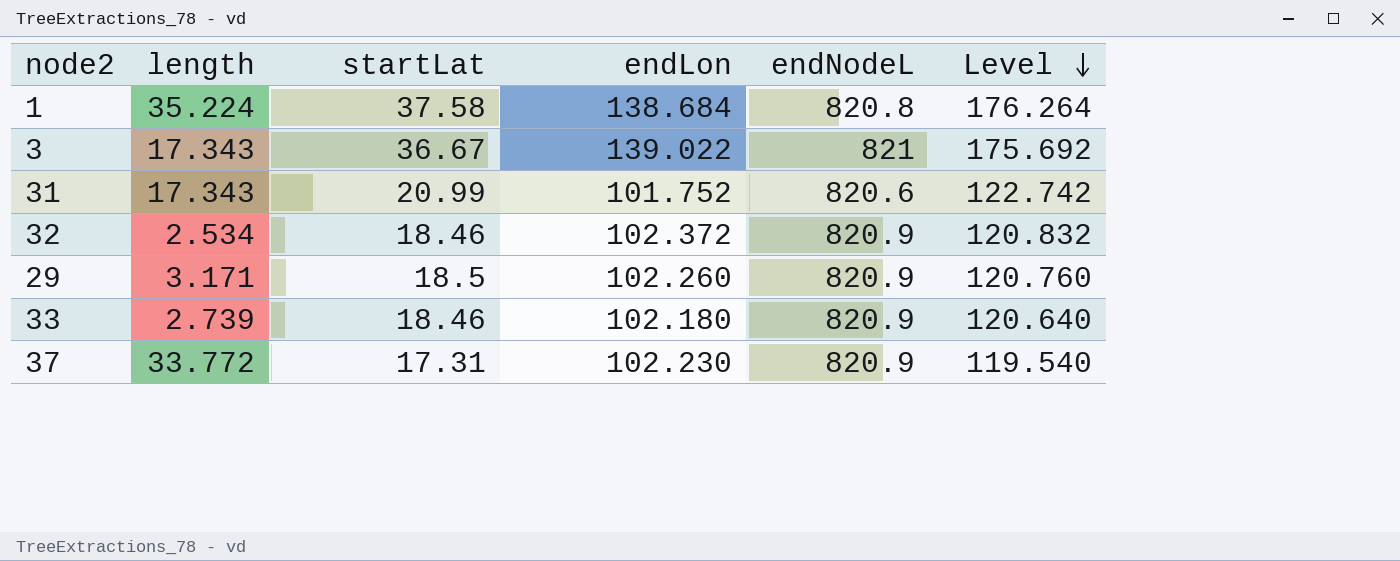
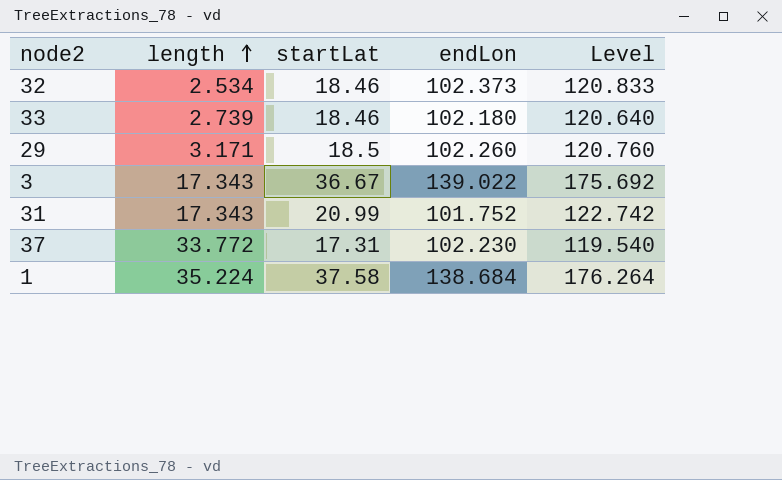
row order: Level descending -> length ascending
column endNodeL | position: 5 -> none
32 | endLon: 102.372 -> 102.373
32 | Level: 120.832 -> 120.833

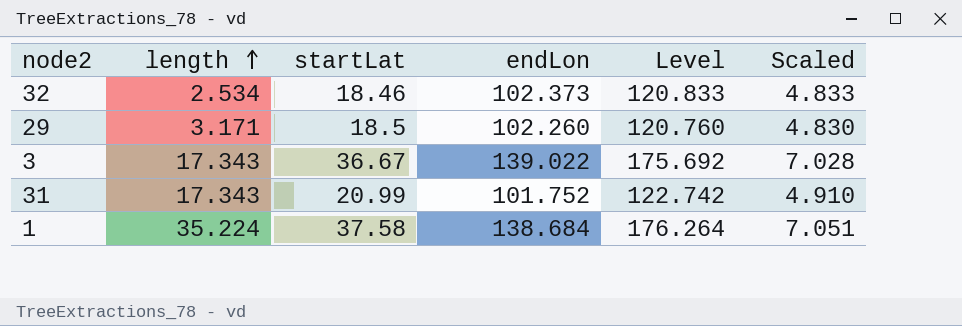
column Scaled | formula: none -> [Level] * 0.04
row 33: 2.739 | 18.46 | 102.180 | 120.640 -> none
row 37: 33.772 | 17.31 | 102.230 | 119.540 -> none

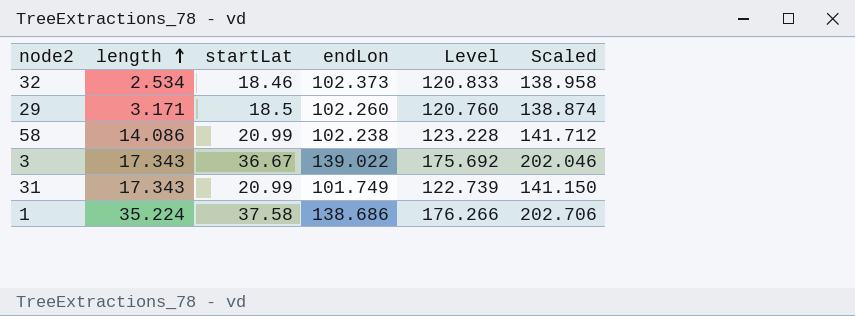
column Scaled | formula: [Level] * 0.04 -> [Level] * 1.15
row 58: none -> 14.086 | 20.99 | 102.238 | 123.228 | 141.712
31 | endLon: 101.752 -> 101.749
31 | Level: 122.742 -> 122.739
1 | endLon: 138.684 -> 138.686
1 | Level: 176.264 -> 176.266

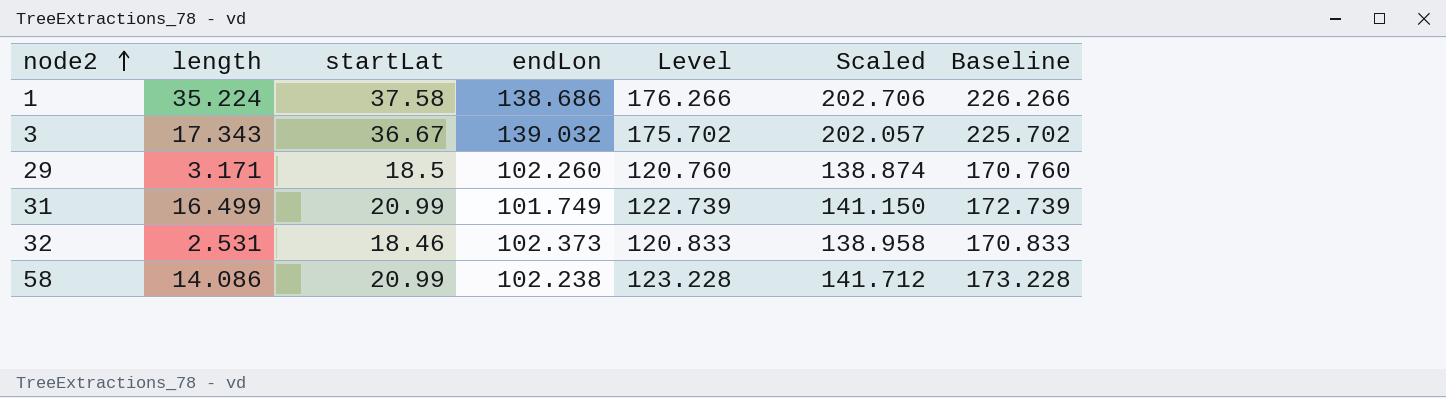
row order: length ascending -> node2 ascending
column Baseline | formula: none -> [Level] + 50
3 | endLon: 139.022 -> 139.032
3 | Level: 175.692 -> 175.702
3 | Scaled: 202.046 -> 202.057
31 | length: 17.343 -> 16.499
32 | length: 2.534 -> 2.531

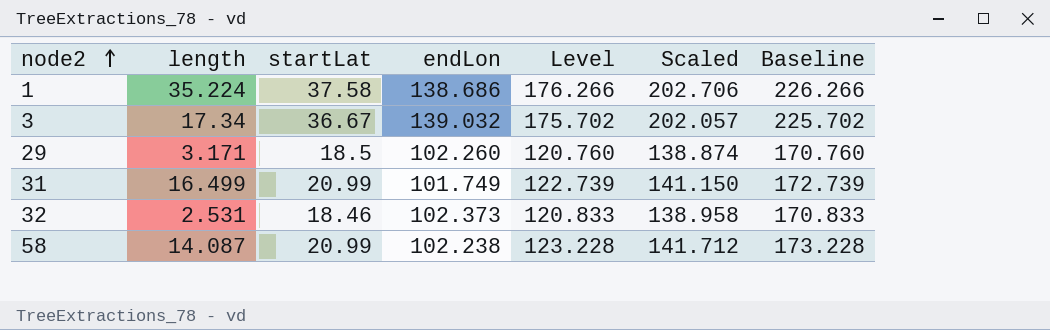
3 | length: 17.343 -> 17.34
58 | length: 14.086 -> 14.087

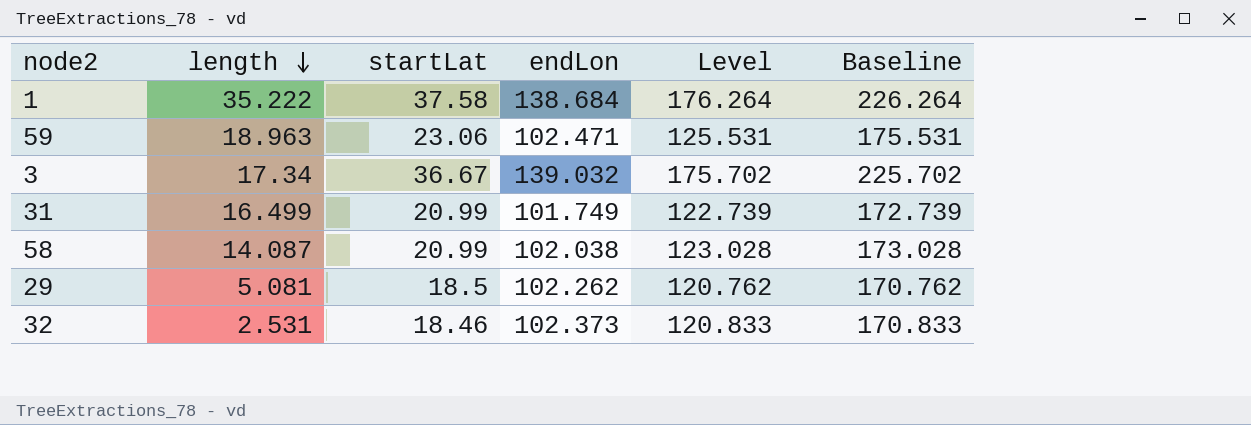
row order: node2 ascending -> length descending
column Scaled | formula: [Level] * 1.15 -> none
1 | length: 35.224 -> 35.222
1 | endLon: 138.686 -> 138.684
1 | Level: 176.266 -> 176.264
1 | Baseline: 226.266 -> 226.264
row 59: none -> 18.963 | 23.06 | 102.471 | 125.531 | 175.531
58 | endLon: 102.238 -> 102.038
58 | Level: 123.228 -> 123.028
58 | Baseline: 173.228 -> 173.028
29 | length: 3.171 -> 5.081
29 | endLon: 102.260 -> 102.262
29 | Level: 120.760 -> 120.762
29 | Baseline: 170.760 -> 170.762

